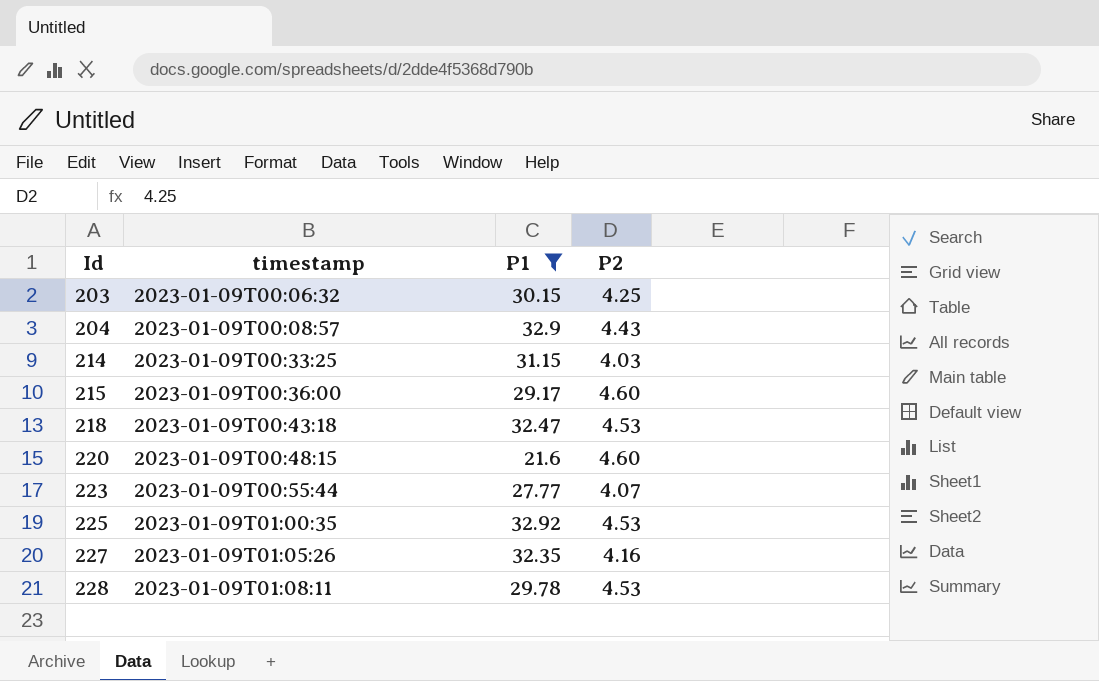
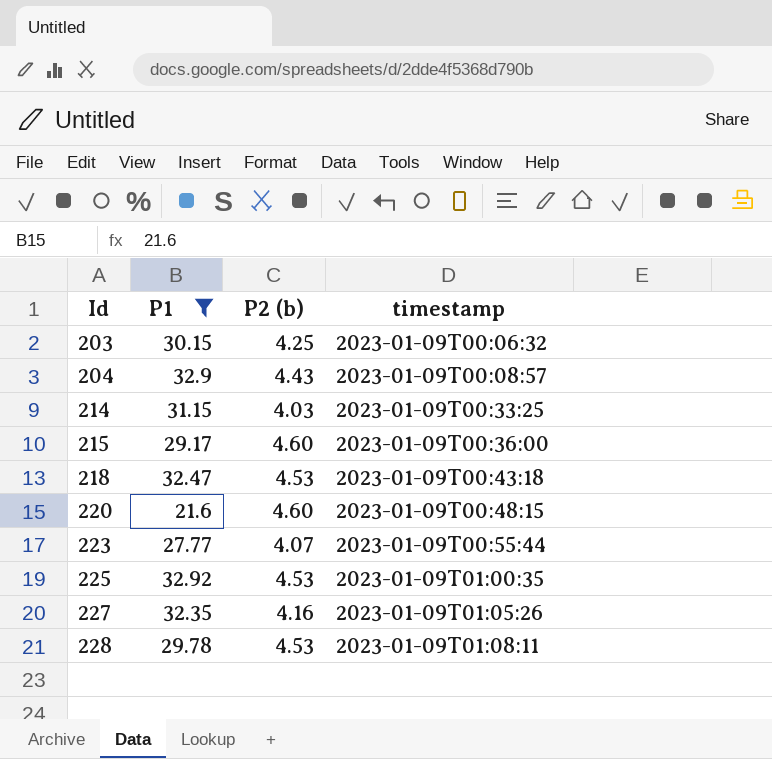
column name: P2 -> P2 (b)
column timestamp | position: 2 -> 4

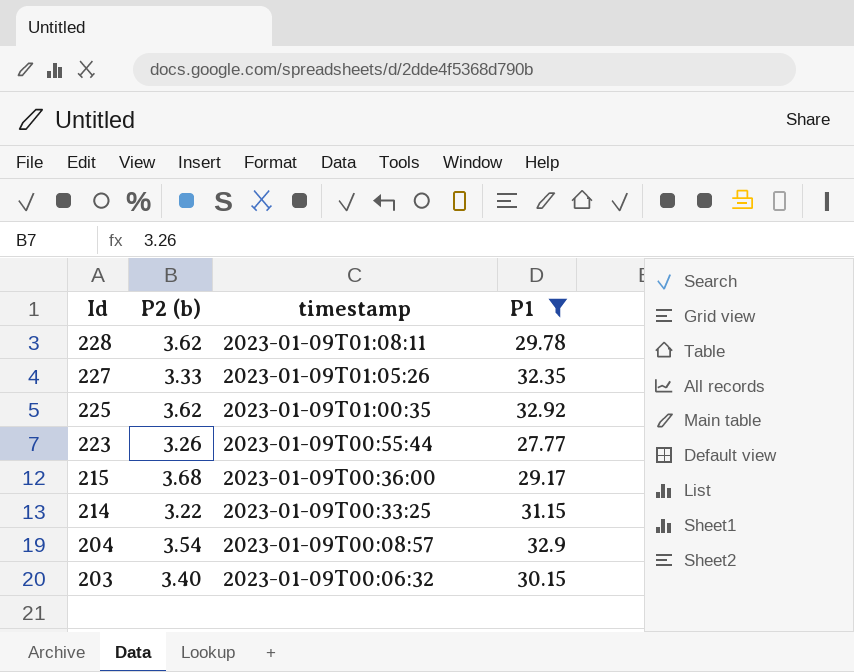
row order: Id ascending -> Id descending
column P1 | position: 2 -> 4
row 218: 32.47 | 4.53 | 2023-01-09T00:43:18 -> none
row 220: 21.6 | 4.60 | 2023-01-09T00:48:15 -> none
228 | P2 (b): 4.53 -> 3.62
227 | P2 (b): 4.16 -> 3.33
225 | P2 (b): 4.53 -> 3.62
223 | P2 (b): 4.07 -> 3.26
215 | P2 (b): 4.60 -> 3.68
214 | P2 (b): 4.03 -> 3.22
204 | P2 (b): 4.43 -> 3.54
203 | P2 (b): 4.25 -> 3.40

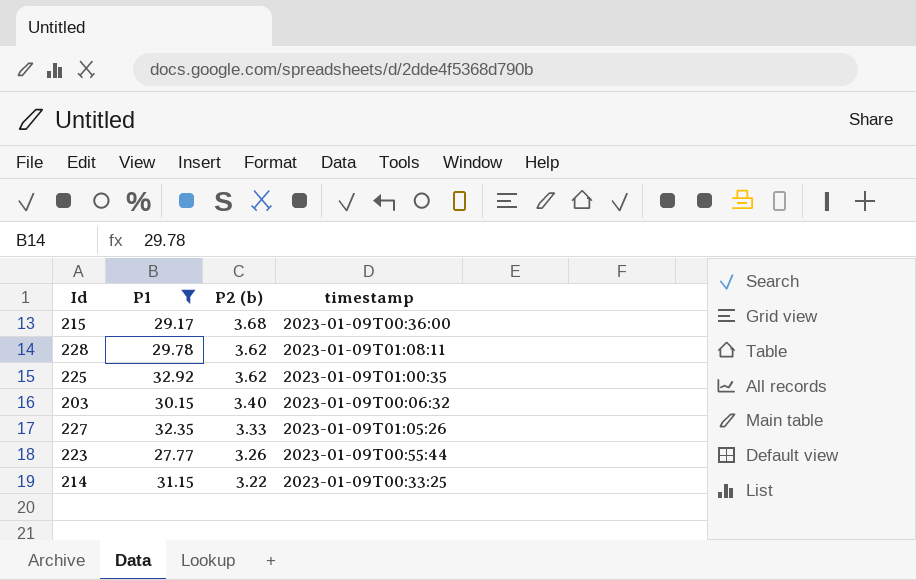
row order: Id descending -> P2 (b) descending
column P1 | position: 4 -> 2
row 204: 3.54 | 2023-01-09T00:08:57 | 32.9 -> none

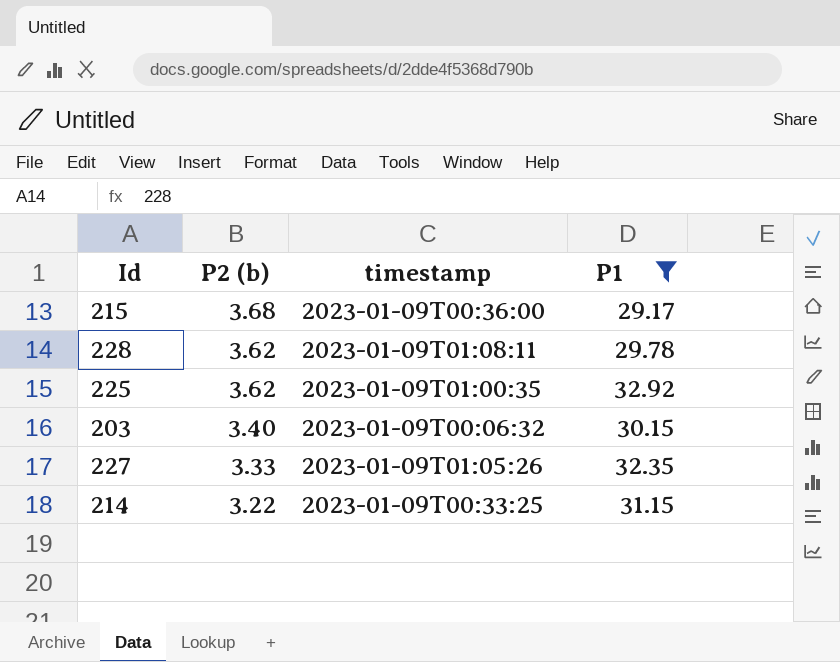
column P1 | position: 2 -> 4
row 223: 27.77 | 3.26 | 2023-01-09T00:55:44 -> none

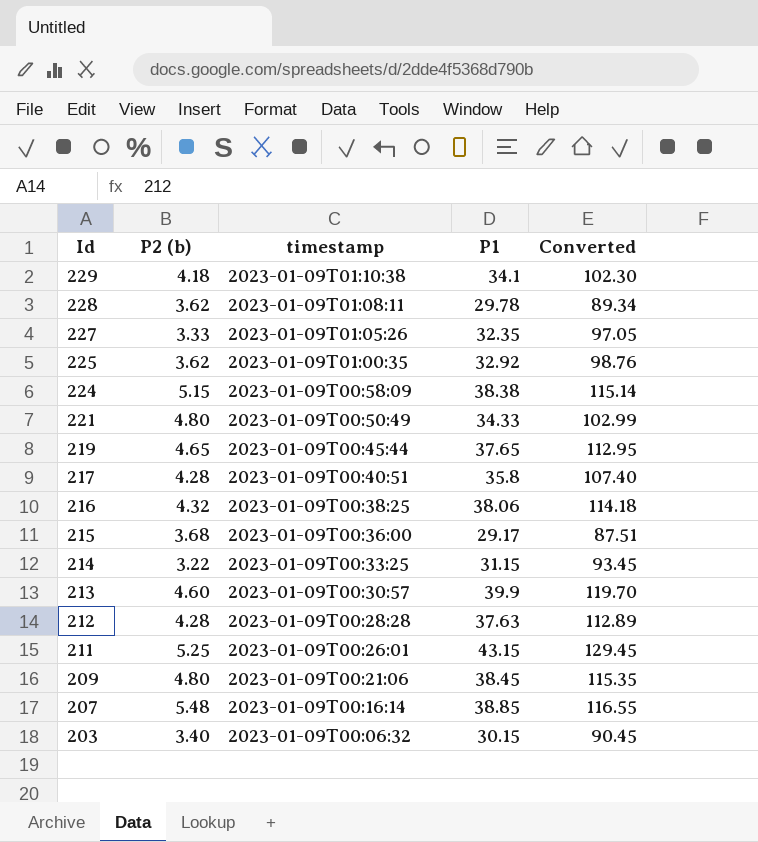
filter: P1 <= 32.92 -> none
row order: P2 (b) descending -> Id descending
column Converted | formula: none -> [P1] * 3

